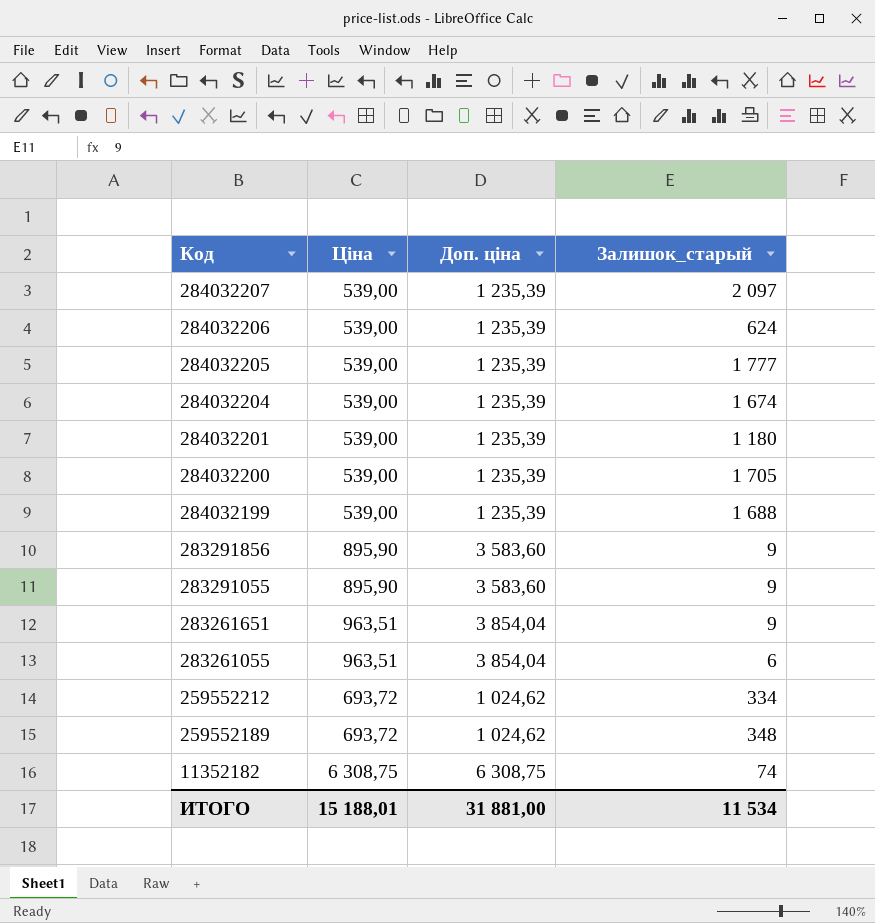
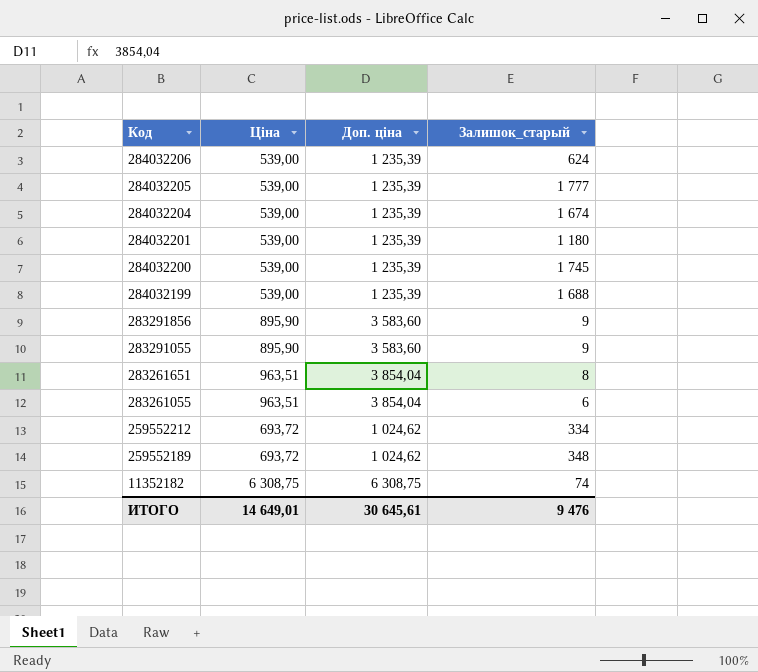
row 284032207: 539,00 | 1 235,39 | 2 097 -> none
284032200 | Залишок_старый: 1 705 -> 1 745
283261651 | Залишок_старый: 9 -> 8
ИТОГО | Ціна: 15 188,01 -> 14 649,01
ИТОГО | Доп. ціна: 31 881,00 -> 30 645,61
ИТОГО | Залишок_старый: 11 534 -> 9 476

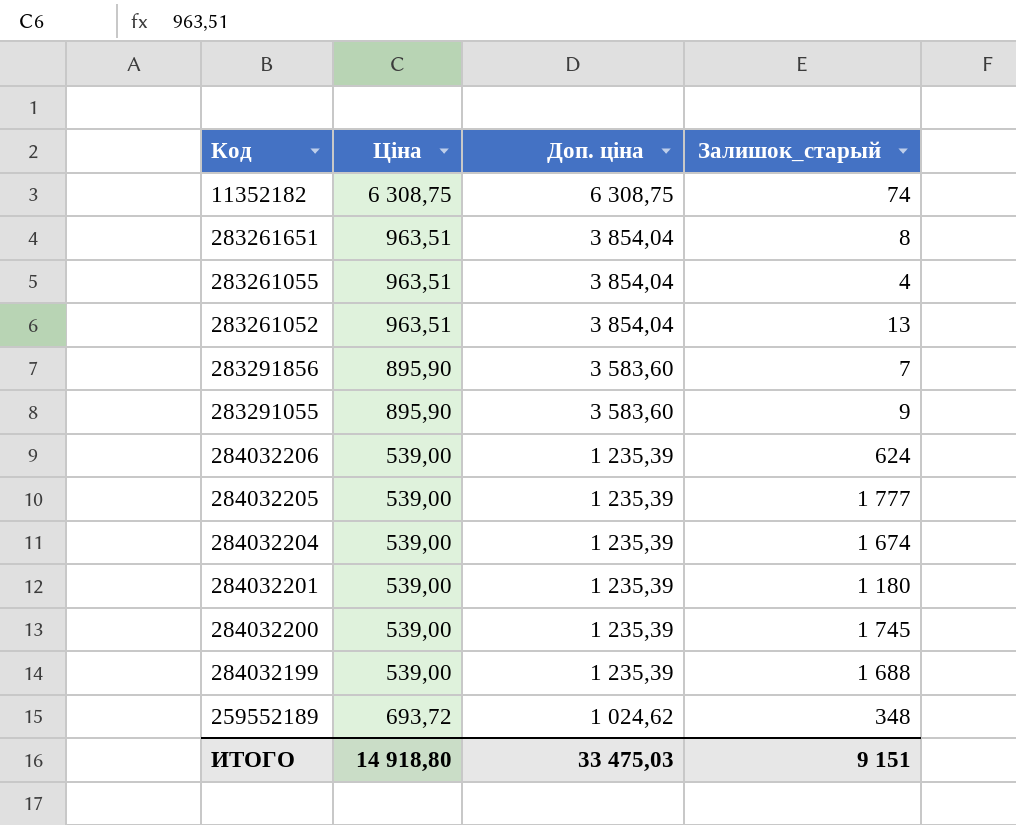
row order: Код descending -> Доп. ціна descending
row 259552212: 693,72 | 1 024,62 | 334 -> none
283261055 | Залишок_старый: 6 -> 4
row 283261052: none -> 963,51 | 3 854,04 | 13
283291856 | Залишок_старый: 9 -> 7
ИТОГО | Ціна: 14 649,01 -> 14 918,80
ИТОГО | Доп. ціна: 30 645,61 -> 33 475,03
ИТОГО | Залишок_старый: 9 476 -> 9 151

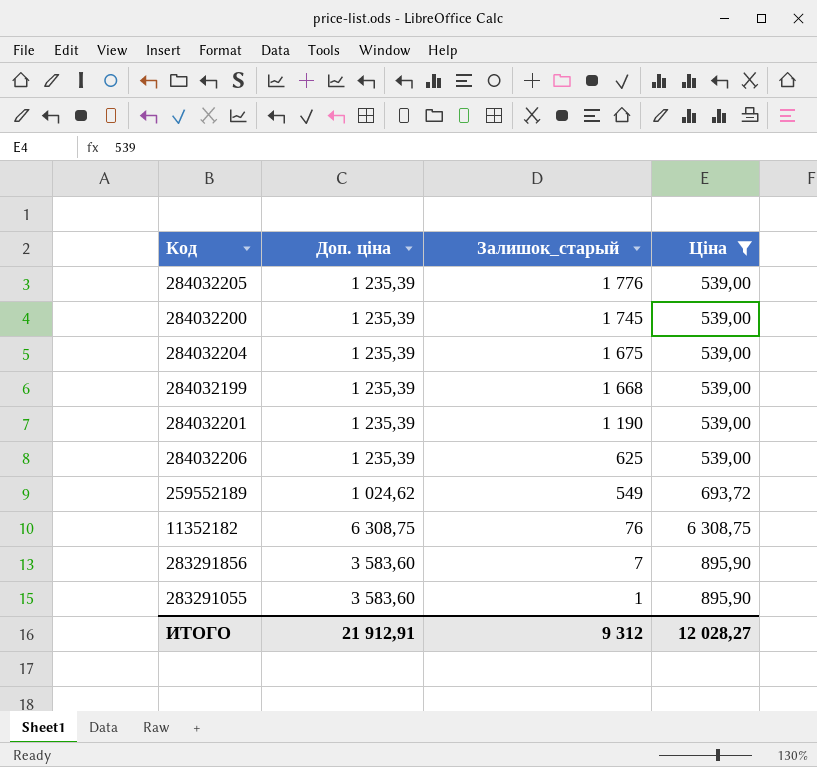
filter: none -> Ціна != 963,51
row order: Доп. ціна descending -> Залишок_старый descending
column Ціна | position: 2 -> 4
284032205 | Залишок_старый: 1 777 -> 1 776
284032204 | Залишок_старый: 1 674 -> 1 675
284032199 | Залишок_старый: 1 688 -> 1 668
284032201 | Залишок_старый: 1 180 -> 1 190
284032206 | Залишок_старый: 624 -> 625
259552189 | Залишок_старый: 348 -> 549
11352182 | Залишок_старый: 74 -> 76
283291055 | Залишок_старый: 9 -> 1
ИТОГО | Доп. ціна: 33 475,03 -> 21 912,91
ИТОГО | Залишок_старый: 9 151 -> 9 312
ИТОГО | Ціна: 14 918,80 -> 12 028,27

